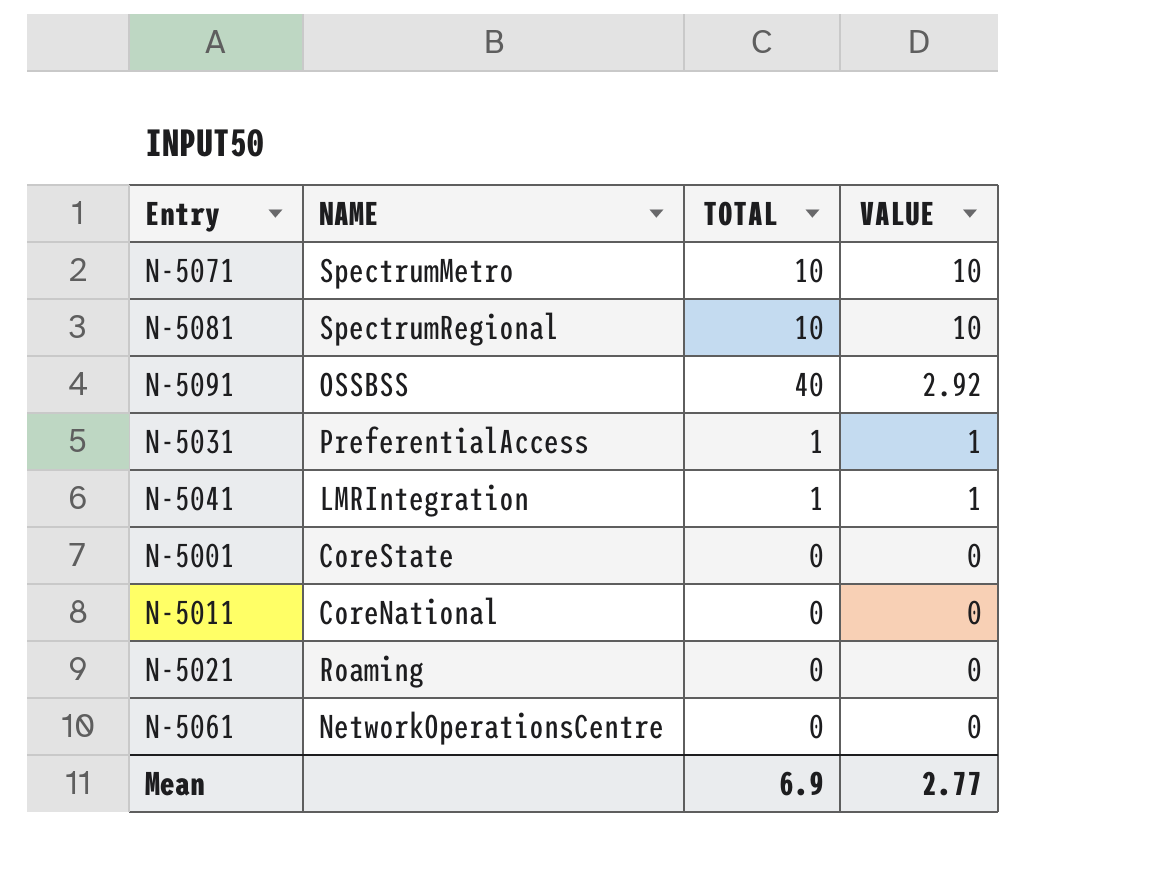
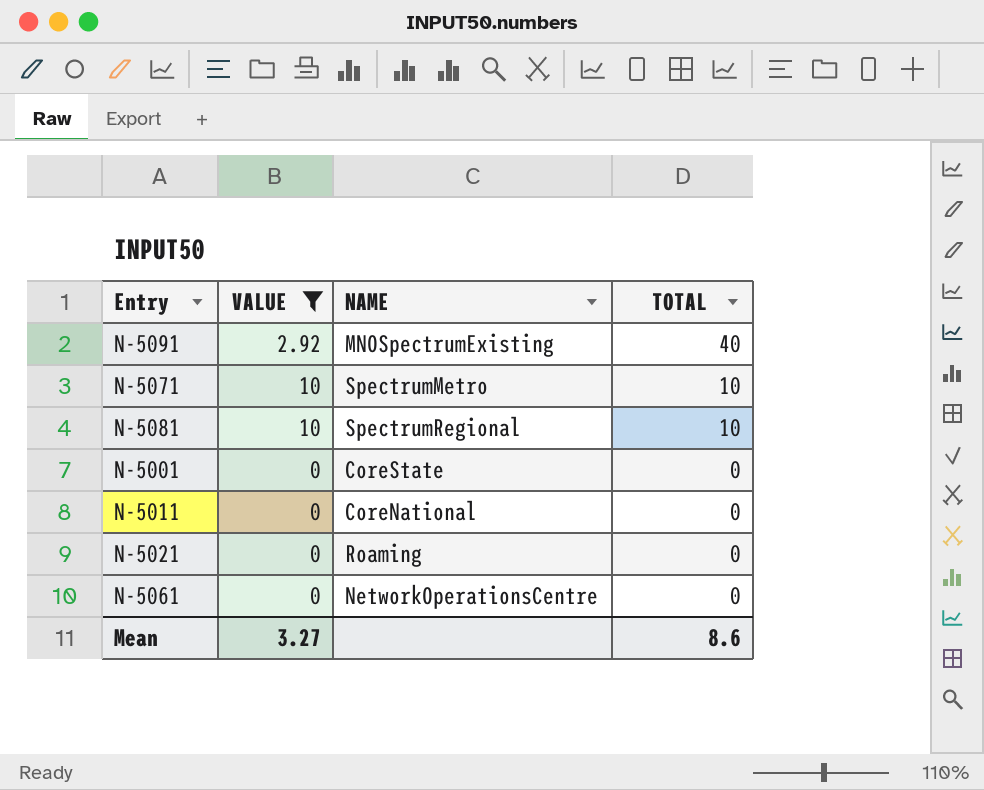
filter: none -> VALUE != 1
row order: VALUE descending -> TOTAL descending
column VALUE | position: 4 -> 2
N-5091 | NAME: OSSBSS -> MNOSpectrumExisting
Mean | VALUE: 2.77 -> 3.27
Mean | TOTAL: 6.9 -> 8.6

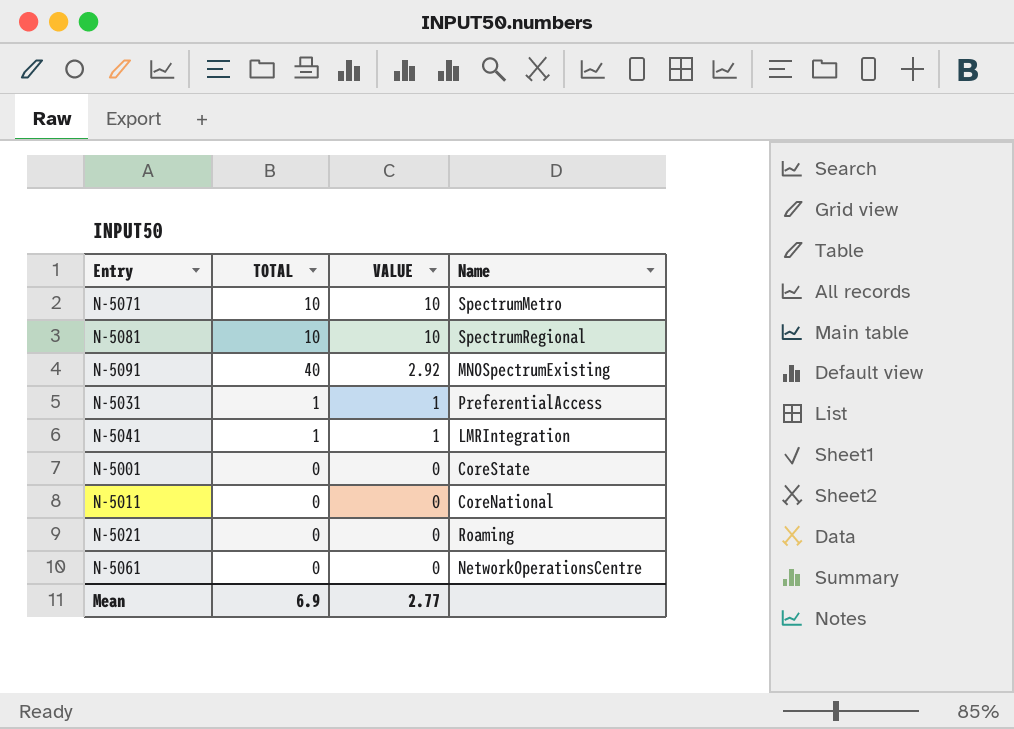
filter: VALUE != 1 -> none
row order: TOTAL descending -> VALUE descending
column TOTAL | position: 4 -> 2
column name: NAME -> Name
Mean | TOTAL: 8.6 -> 6.9
Mean | VALUE: 3.27 -> 2.77

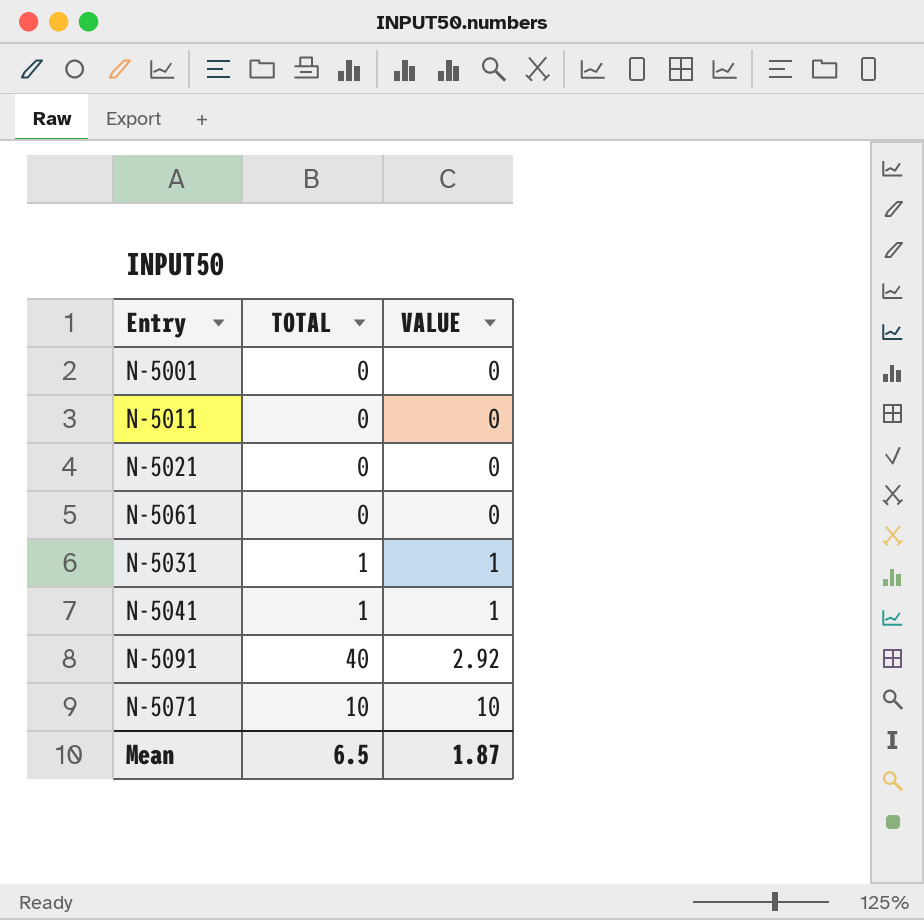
row order: VALUE descending -> VALUE ascending
column Name | position: 4 -> none
row N-5081: 10 | 10 | SpectrumRegional -> none
Mean | TOTAL: 6.9 -> 6.5
Mean | VALUE: 2.77 -> 1.87

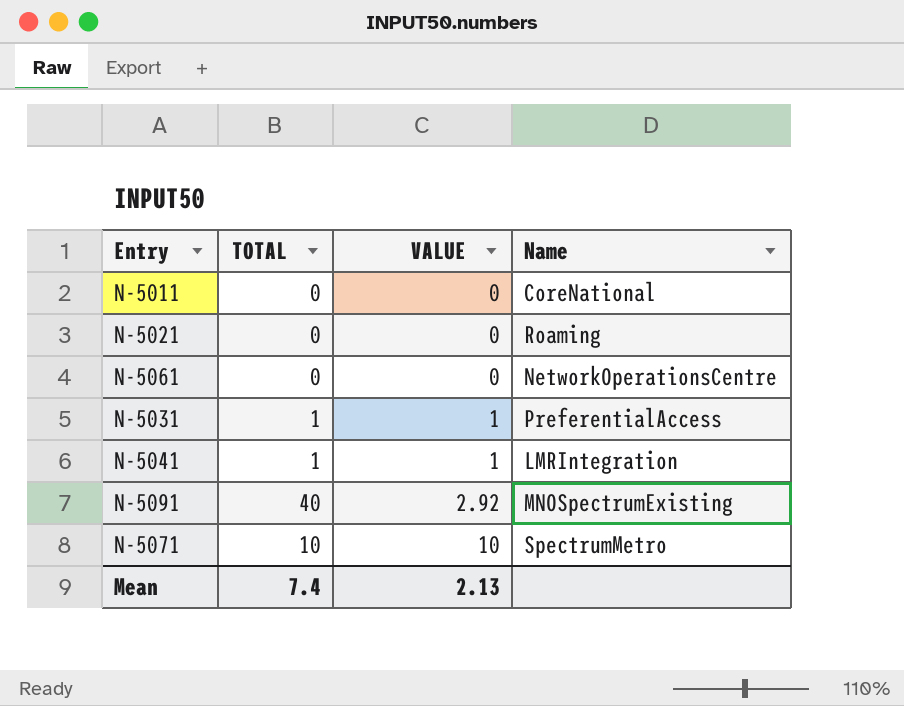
column Name | position: none -> 4
row N-5001: 0 | 0 -> none
Mean | TOTAL: 6.5 -> 7.4
Mean | VALUE: 1.87 -> 2.13

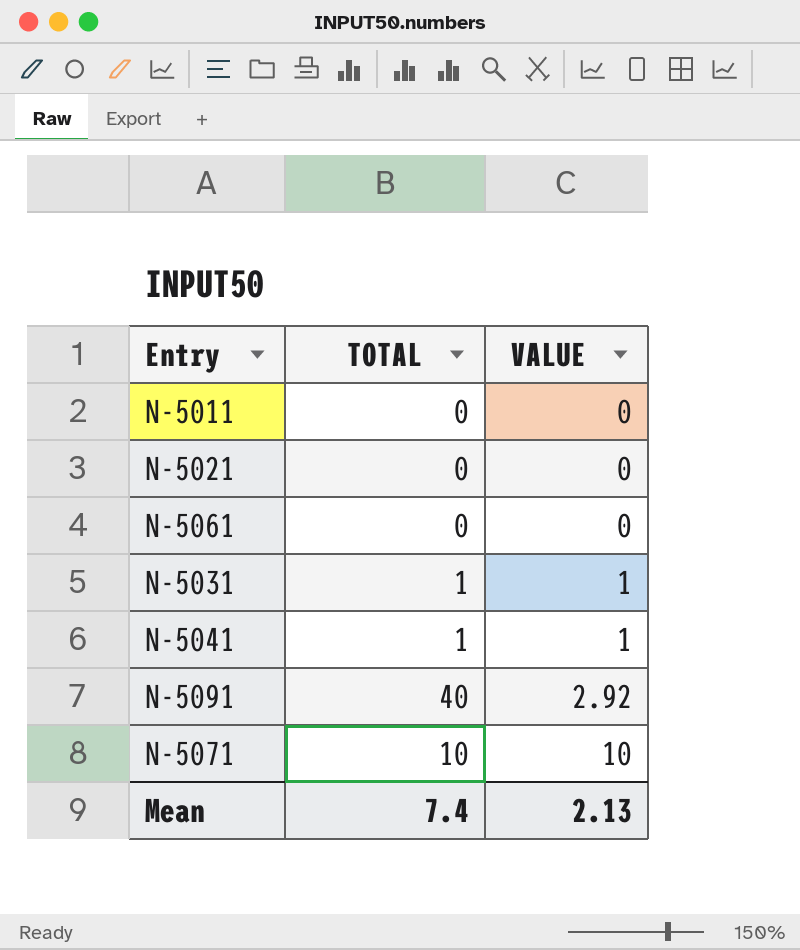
column Name | position: 4 -> none

